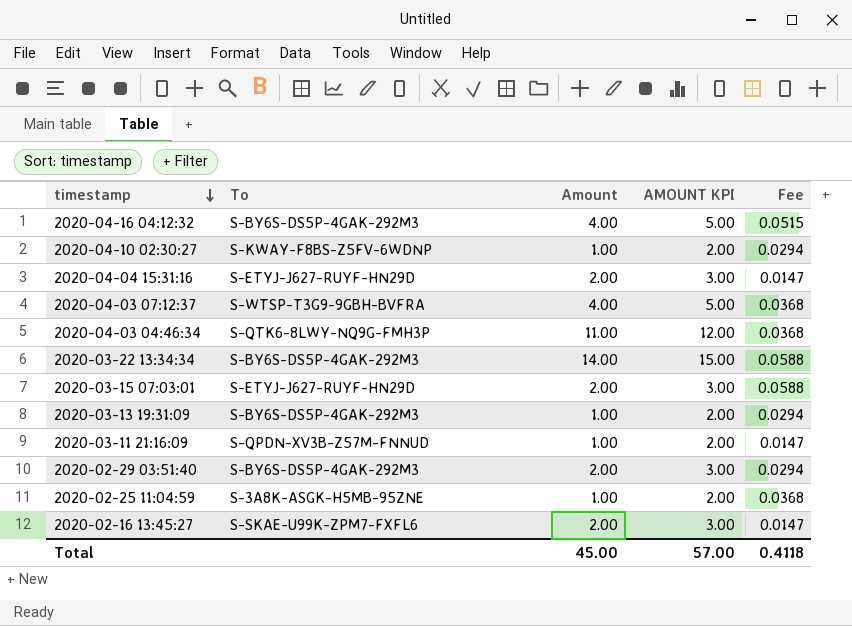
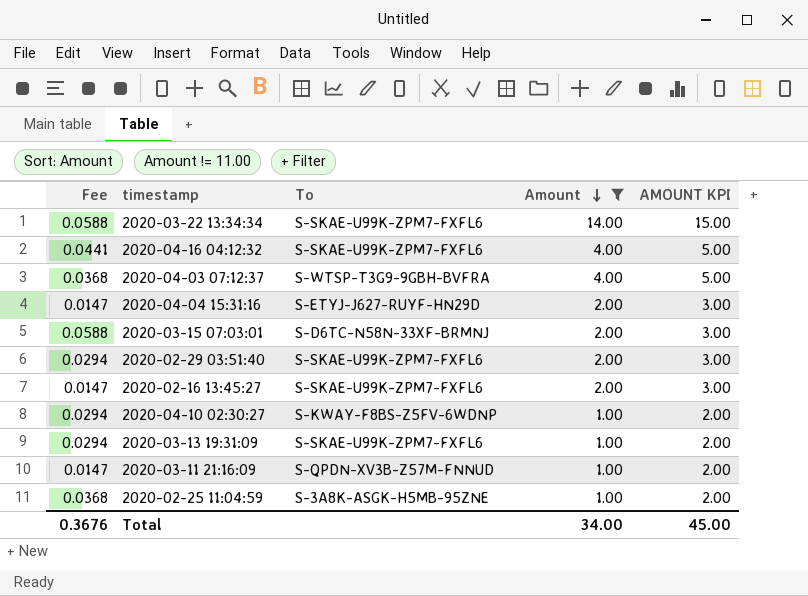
filter: none -> Amount != 11.00
row order: timestamp descending -> Amount descending
column Fee | position: 5 -> 1
2020-03-22 13:34:34 | To: S-BY6S-DS5P-4GAK-292M3 -> S-SKAE-U99K-ZPM7-FXFL6
2020-04-16 04:12:32 | Fee: 0.0515 -> 0.0441
2020-04-16 04:12:32 | To: S-BY6S-DS5P-4GAK-292M3 -> S-SKAE-U99K-ZPM7-FXFL6
2020-03-15 07:03:01 | To: S-ETYJ-J627-RUYF-HN29D -> S-D6TC-N58N-33XF-BRMNJ
2020-02-29 03:51:40 | To: S-BY6S-DS5P-4GAK-292M3 -> S-SKAE-U99K-ZPM7-FXFL6
2020-03-13 19:31:09 | To: S-BY6S-DS5P-4GAK-292M3 -> S-SKAE-U99K-ZPM7-FXFL6
Total | Fee: 0.4118 -> 0.3676
Total | Amount: 45.00 -> 34.00
Total | AMOUNT KPI: 57.00 -> 45.00

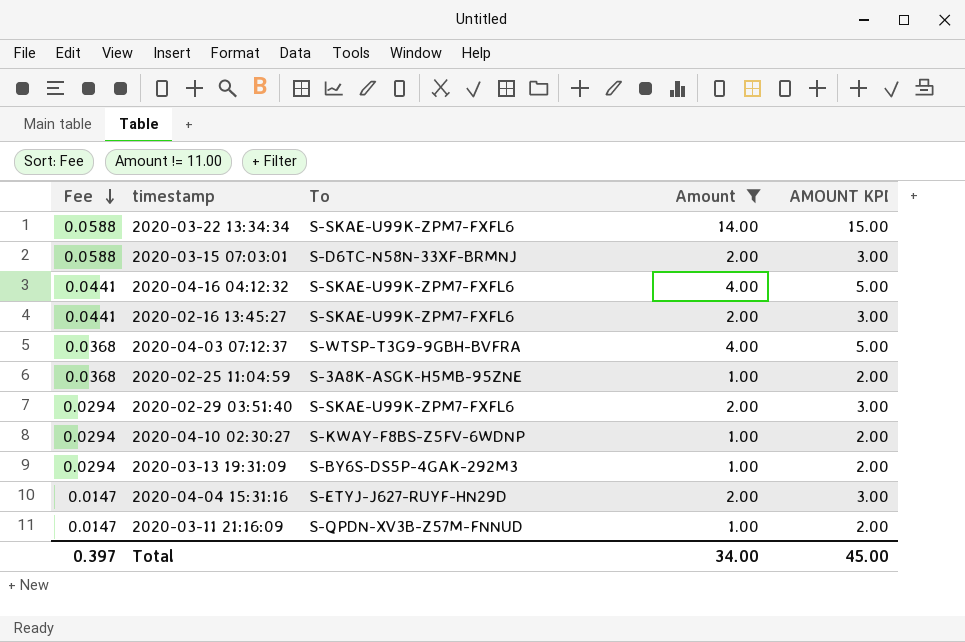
row order: Amount descending -> Fee descending
2020-02-16 13:45:27 | Fee: 0.0147 -> 0.0441
2020-03-13 19:31:09 | To: S-SKAE-U99K-ZPM7-FXFL6 -> S-BY6S-DS5P-4GAK-292M3
Total | Fee: 0.3676 -> 0.397

